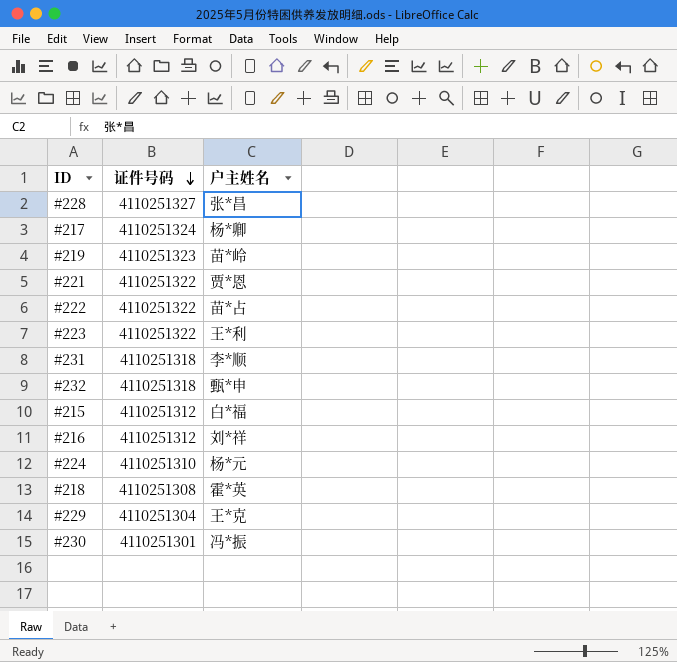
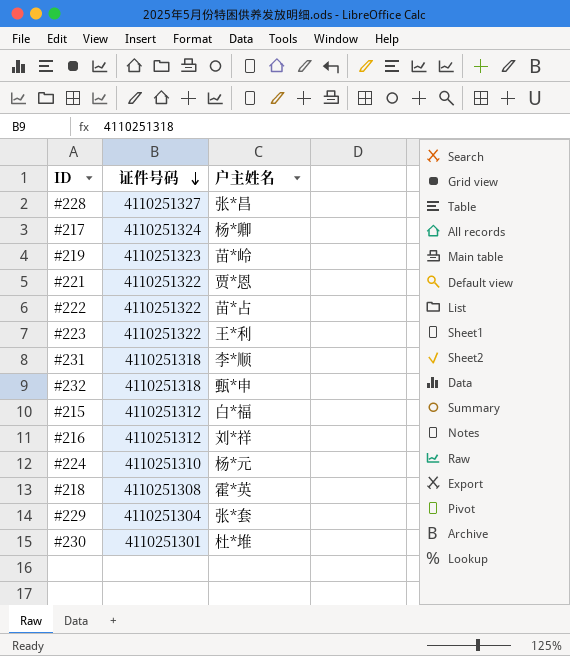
#229 | 户主姓名: 王*克 -> 张*套
#230 | 户主姓名: 冯*振 -> 杜*堆

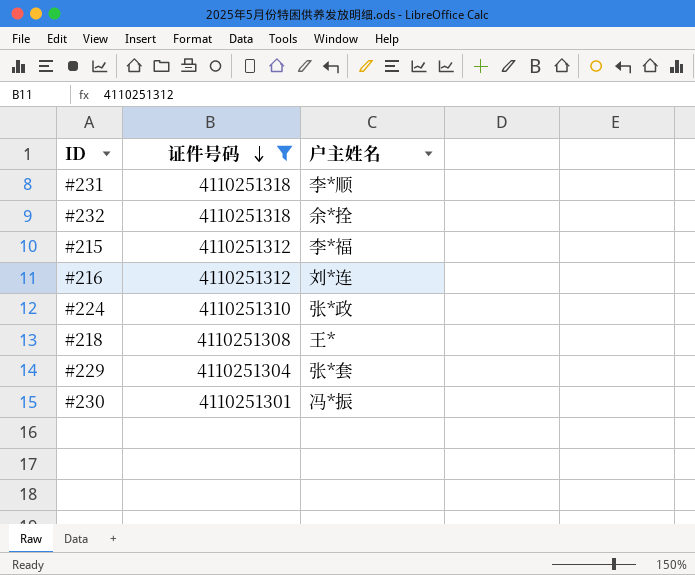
filter: none -> 证件号码 <= 4110251318
#232 | 户主姓名: 甄*申 -> 余*拴
#215 | 户主姓名: 白*福 -> 李*福
#216 | 户主姓名: 刘*祥 -> 刘*连
#224 | 户主姓名: 杨*元 -> 张*政
#218 | 户主姓名: 霍*英 -> 王*
#230 | 户主姓名: 杜*堆 -> 冯*振

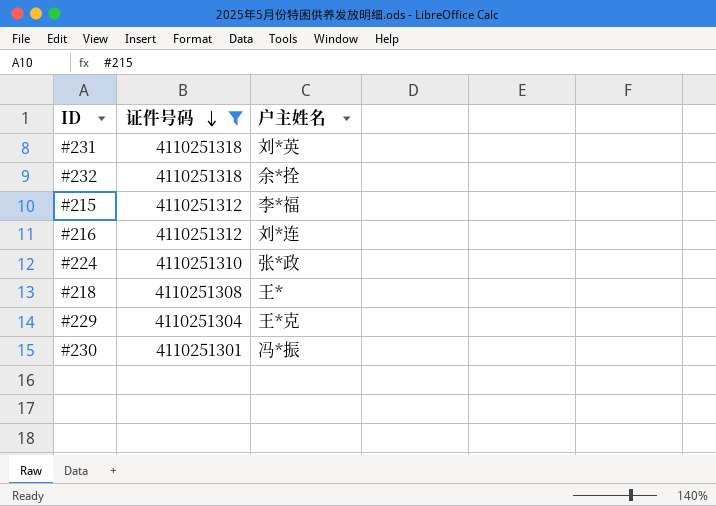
#231 | 户主姓名: 李*顺 -> 刘*英
#229 | 户主姓名: 张*套 -> 王*克

